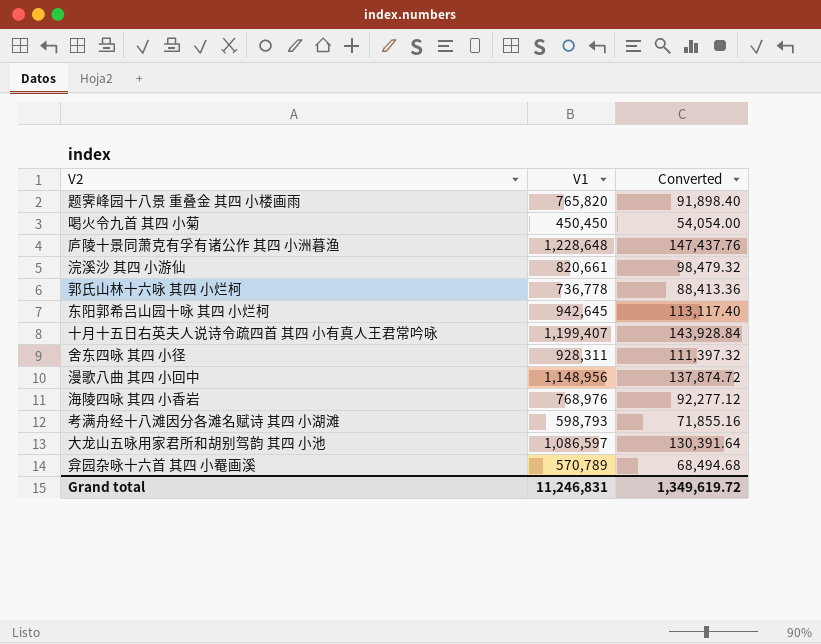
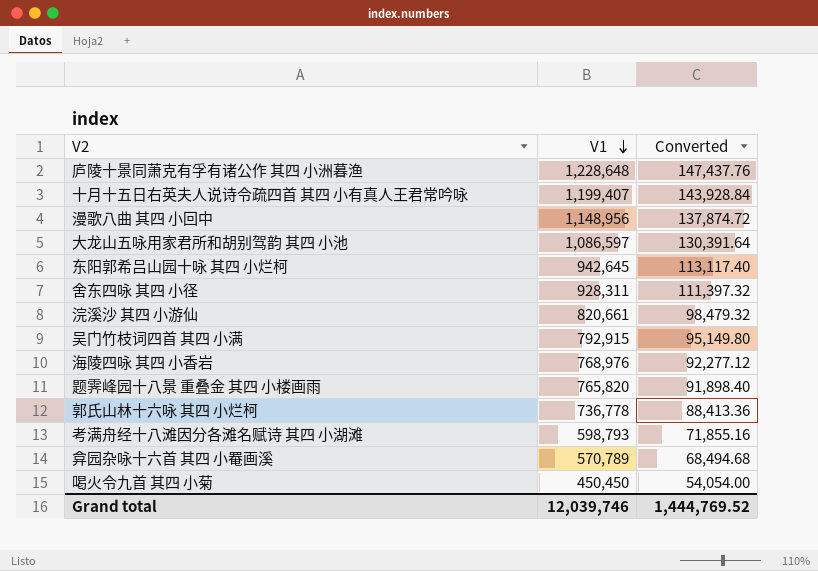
row order: none -> V1 descending
row 吴门竹枝词四首 其四 小满: none -> 792,915 | 95,149.80
Grand total | V1: 11,246,831 -> 12,039,746
Grand total | Converted: 1,349,619.72 -> 1,444,769.52

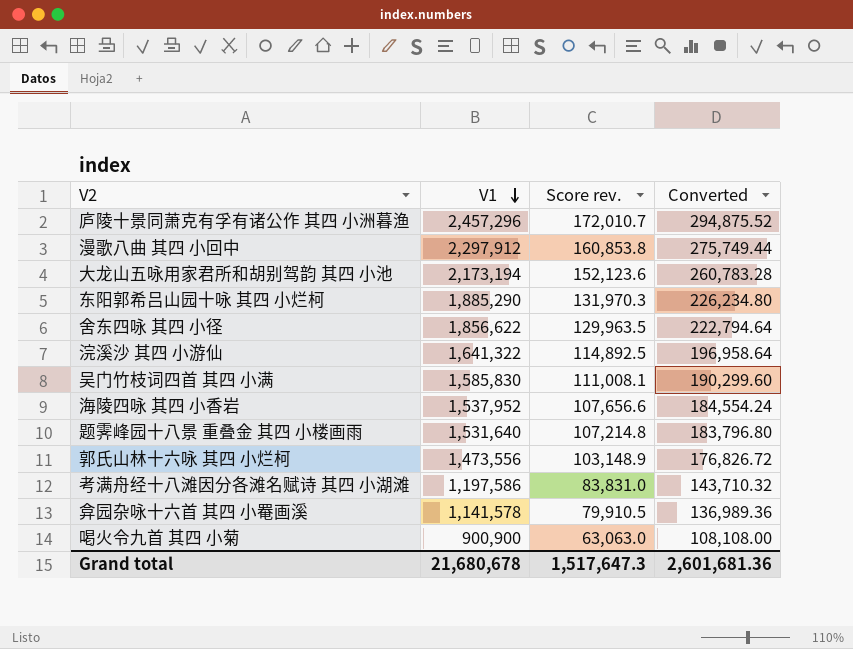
column Score rev. | formula: none -> [V1] * 0.07
row 十月十五日右英夫人说诗令疏四首 其四 小有真人王君常吟咏: 1,199,407 | 143,928.84 -> none
庐陵十景同萧克有孚有诸公作 其四 小洲暮渔 | V1: 1,228,648 -> 2,457,296
庐陵十景同萧克有孚有诸公作 其四 小洲暮渔 | Converted: 147,437.76 -> 294,875.52
漫歌八曲 其四 小回中 | V1: 1,148,956 -> 2,297,912
漫歌八曲 其四 小回中 | Converted: 137,874.72 -> 275,749.44
大龙山五咏用家君所和胡别驾韵 其四 小池 | V1: 1,086,597 -> 2,173,194
大龙山五咏用家君所和胡别驾韵 其四 小池 | Converted: 130,391.64 -> 260,783.28
东阳郭希吕山园十咏 其四 小烂柯 | V1: 942,645 -> 1,885,290
东阳郭希吕山园十咏 其四 小烂柯 | Converted: 113,117.40 -> 226,234.80
舍东四咏 其四 小径 | V1: 928,311 -> 1,856,622
舍东四咏 其四 小径 | Converted: 111,397.32 -> 222,794.64
浣溪沙 其四 小游仙 | V1: 820,661 -> 1,641,322
浣溪沙 其四 小游仙 | Converted: 98,479.32 -> 196,958.64
吴门竹枝词四首 其四 小满 | V1: 792,915 -> 1,585,830
吴门竹枝词四首 其四 小满 | Converted: 95,149.80 -> 190,299.60
海陵四咏 其四 小香岩 | V1: 768,976 -> 1,537,952
海陵四咏 其四 小香岩 | Converted: 92,277.12 -> 184,554.24
题霁峰园十八景 重叠金 其四 小楼画雨 | V1: 765,820 -> 1,531,640
题霁峰园十八景 重叠金 其四 小楼画雨 | Converted: 91,898.40 -> 183,796.80
郭氏山林十六咏 其四 小烂柯 | V1: 736,778 -> 1,473,556
郭氏山林十六咏 其四 小烂柯 | Converted: 88,413.36 -> 176,826.72
考满舟经十八滩因分各滩名赋诗 其四 小湖滩 | V1: 598,793 -> 1,197,586
考满舟经十八滩因分各滩名赋诗 其四 小湖滩 | Converted: 71,855.16 -> 143,710.32
弇园杂咏十六首 其四 小罨画溪 | V1: 570,789 -> 1,141,578
弇园杂咏十六首 其四 小罨画溪 | Converted: 68,494.68 -> 136,989.36
喝火令九首 其四 小菊 | V1: 450,450 -> 900,900
喝火令九首 其四 小菊 | Converted: 54,054.00 -> 108,108.00
Grand total | V1: 12,039,746 -> 21,680,678
Grand total | Converted: 1,444,769.52 -> 2,601,681.36

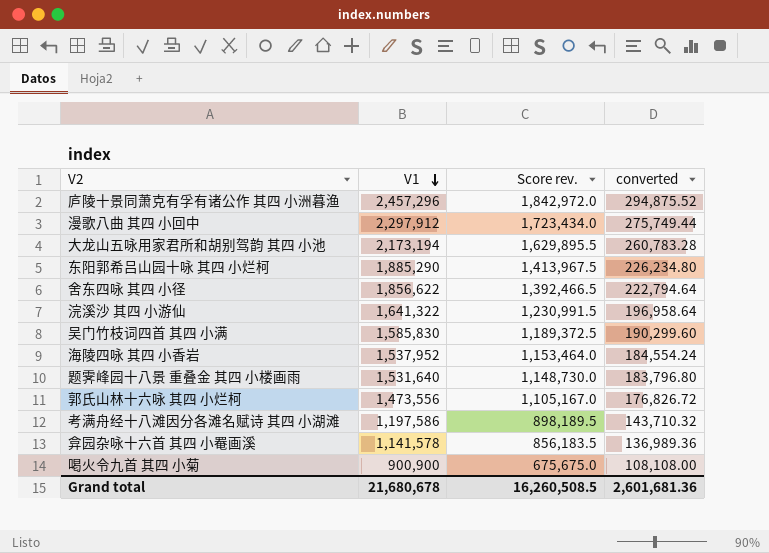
column Score rev. | formula: [V1] * 0.07 -> [V1] * 0.75
column name: Converted -> converted
Grand total | Score rev.: 1,517,647.3 -> 16,260,508.5

